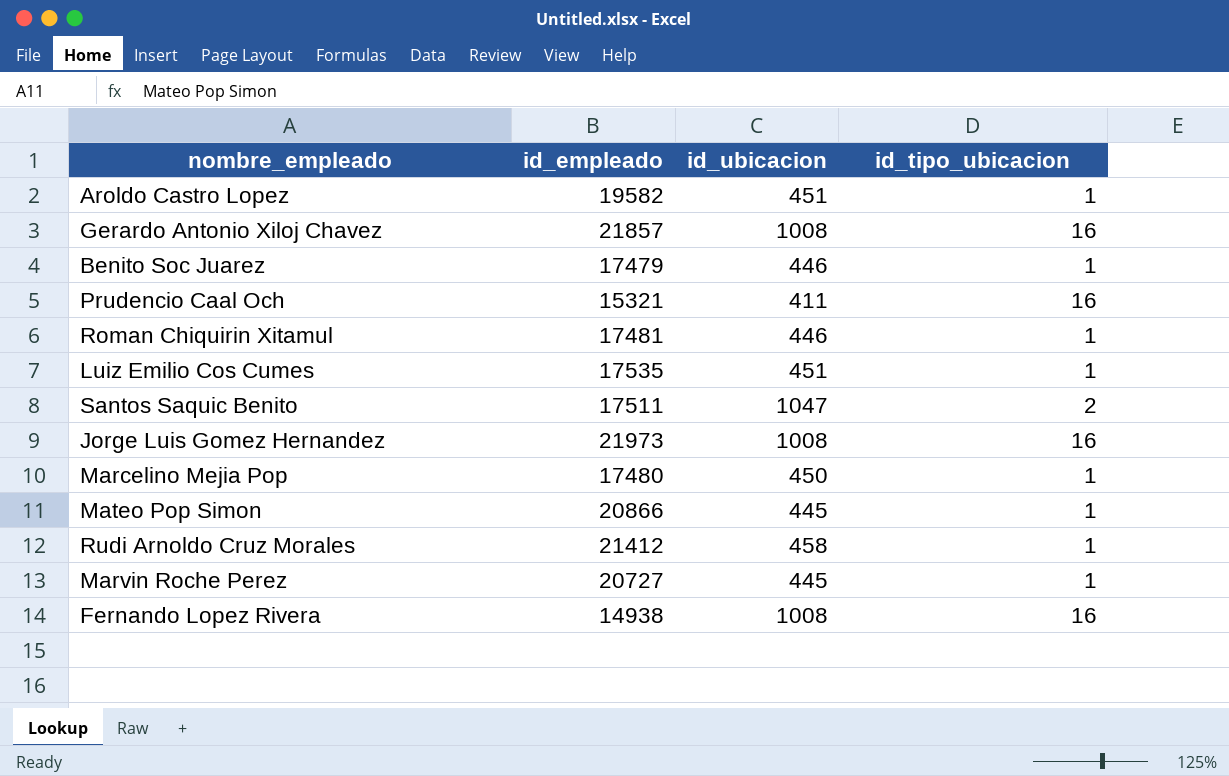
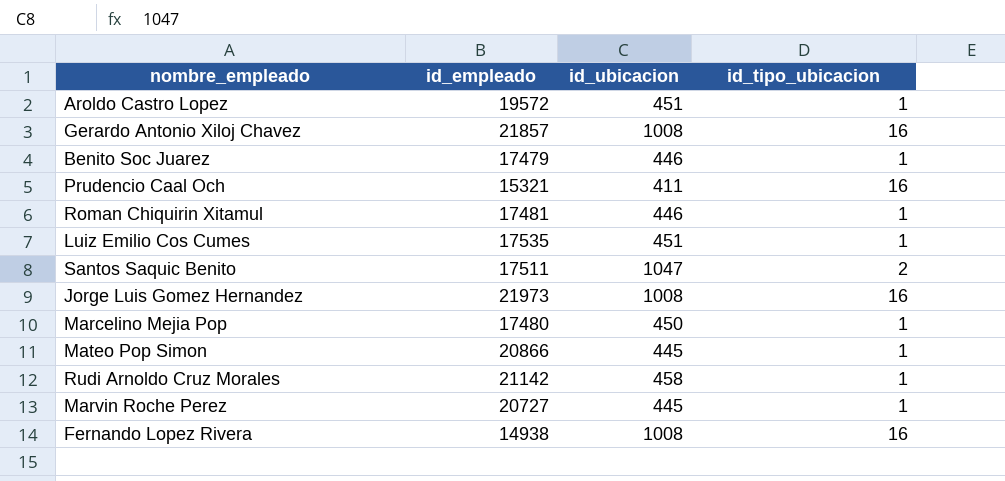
Aroldo Castro Lopez | id_empleado: 19582 -> 19572
Rudi Arnoldo Cruz Morales | id_empleado: 21412 -> 21142

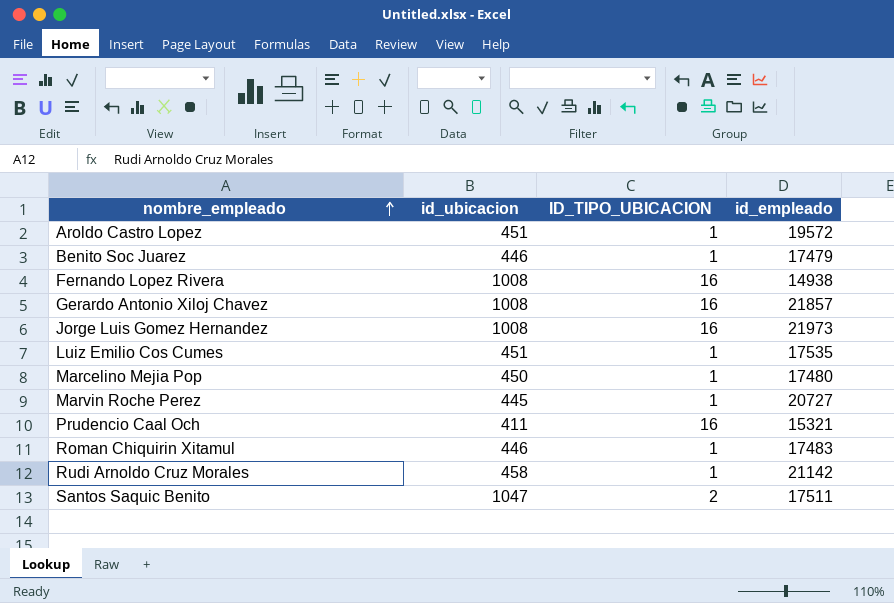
row order: none -> nombre_empleado ascending
column name: id_tipo_ubicacion -> ID_TIPO_UBICACION
column id_empleado | position: 2 -> 4
row Mateo Pop Simon: 20866 | 445 | 1 -> none
Roman Chiquirin Xitamul | id_empleado: 17481 -> 17483

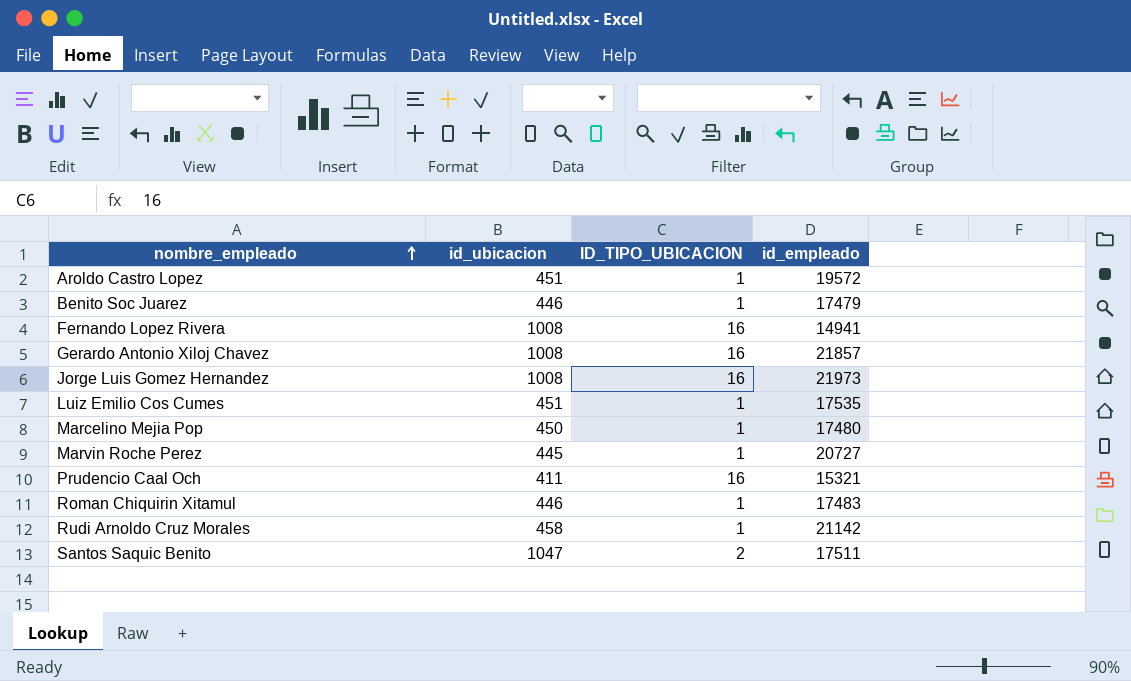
Fernando Lopez Rivera | id_empleado: 14938 -> 14941

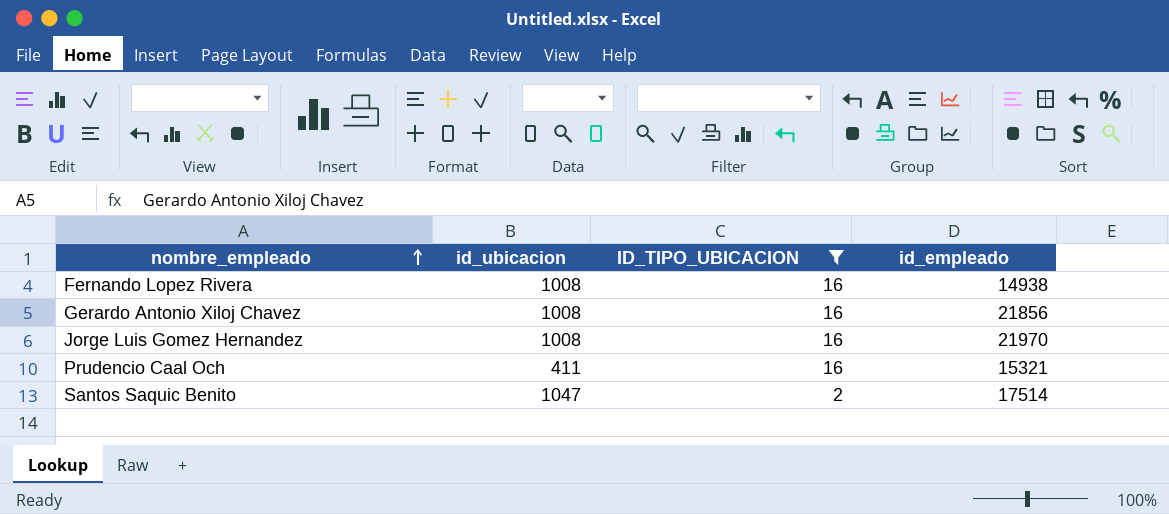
filter: none -> ID_TIPO_UBICACION != 1
Fernando Lopez Rivera | id_empleado: 14941 -> 14938
Gerardo Antonio Xiloj Chavez | id_empleado: 21857 -> 21856
Jorge Luis Gomez Hernandez | id_empleado: 21973 -> 21970
Santos Saquic Benito | id_empleado: 17511 -> 17514

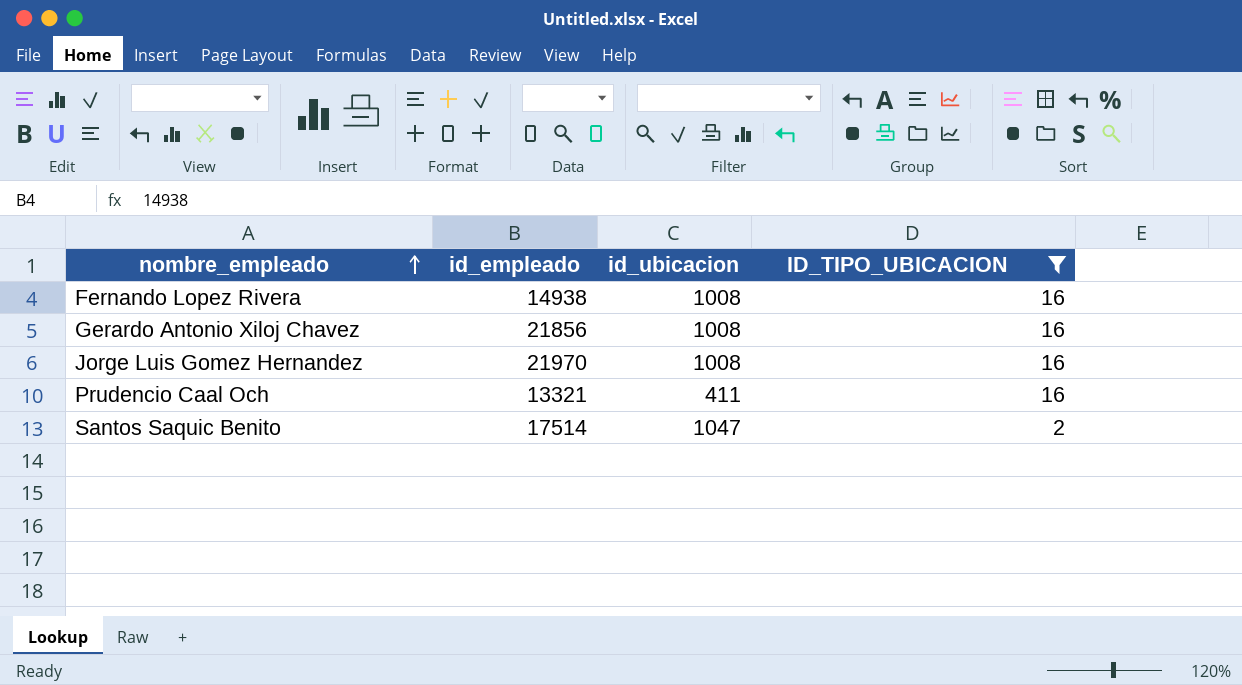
column id_empleado | position: 4 -> 2
Prudencio Caal Och | id_empleado: 15321 -> 13321

